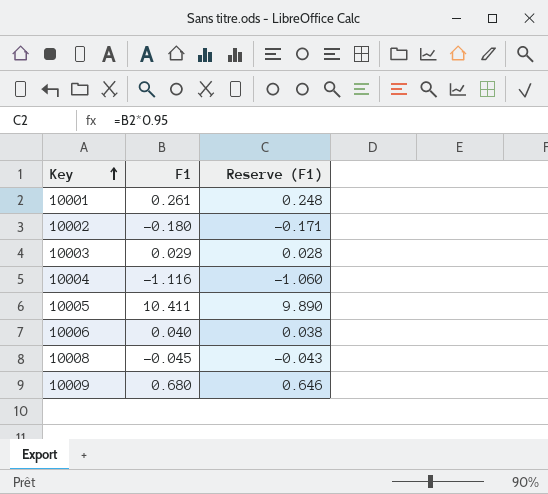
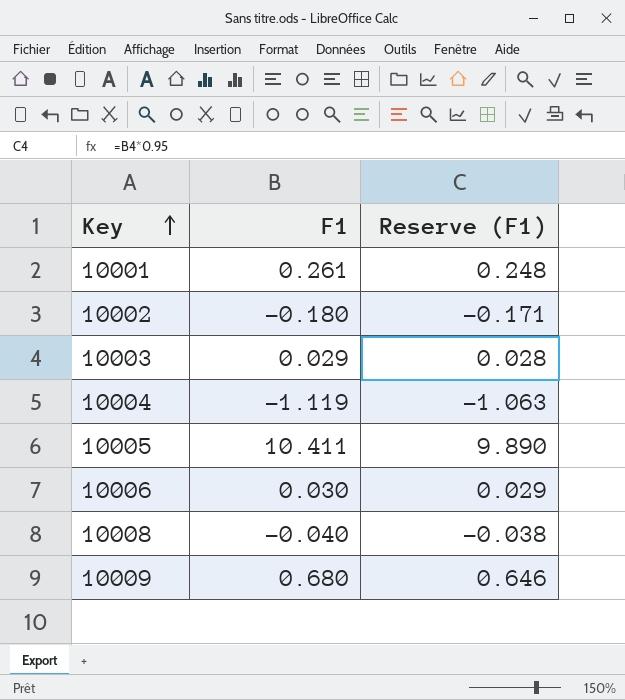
10004 | F1: -1.116 -> -1.119
10004 | Reserve (F1): -1.060 -> -1.063
10006 | F1: 0.040 -> 0.030
10006 | Reserve (F1): 0.038 -> 0.029
10008 | F1: -0.045 -> -0.040
10008 | Reserve (F1): -0.043 -> -0.038

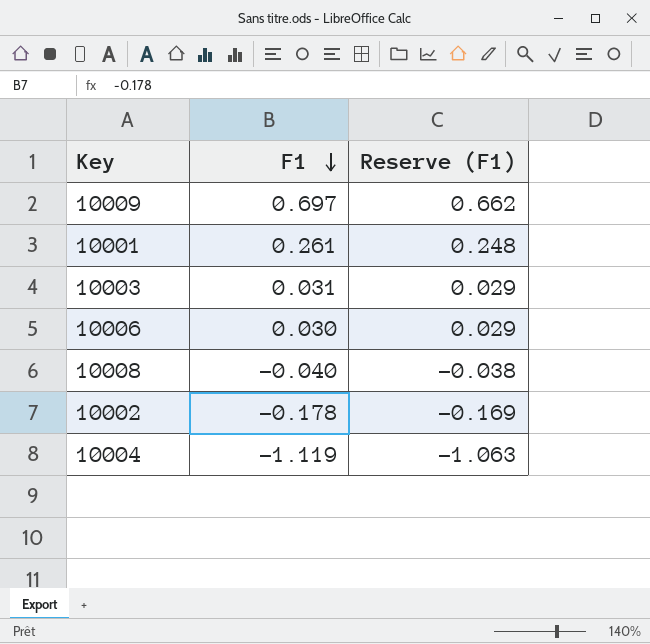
row order: Key ascending -> F1 descending
row 10005: 10.411 | 9.890 -> none
10009 | F1: 0.680 -> 0.697
10009 | Reserve (F1): 0.646 -> 0.662
10003 | F1: 0.029 -> 0.031
10003 | Reserve (F1): 0.028 -> 0.029
10002 | F1: -0.180 -> -0.178
10002 | Reserve (F1): -0.171 -> -0.169

